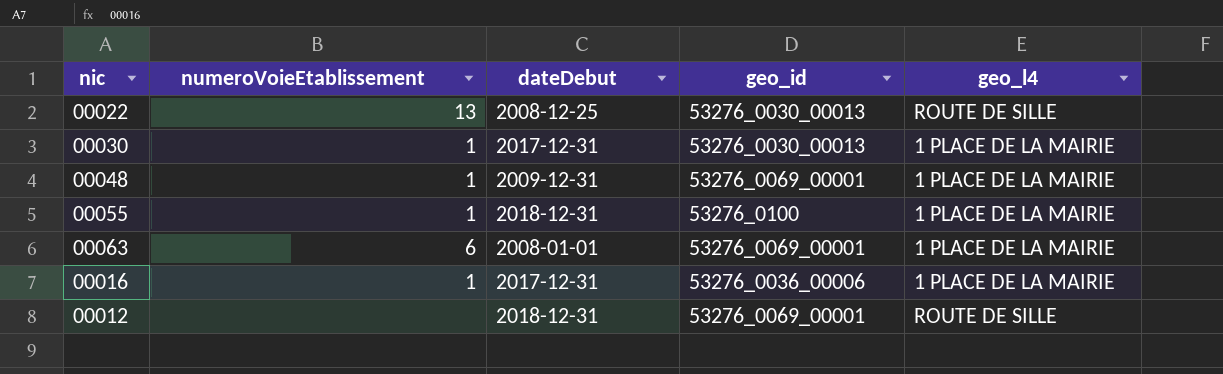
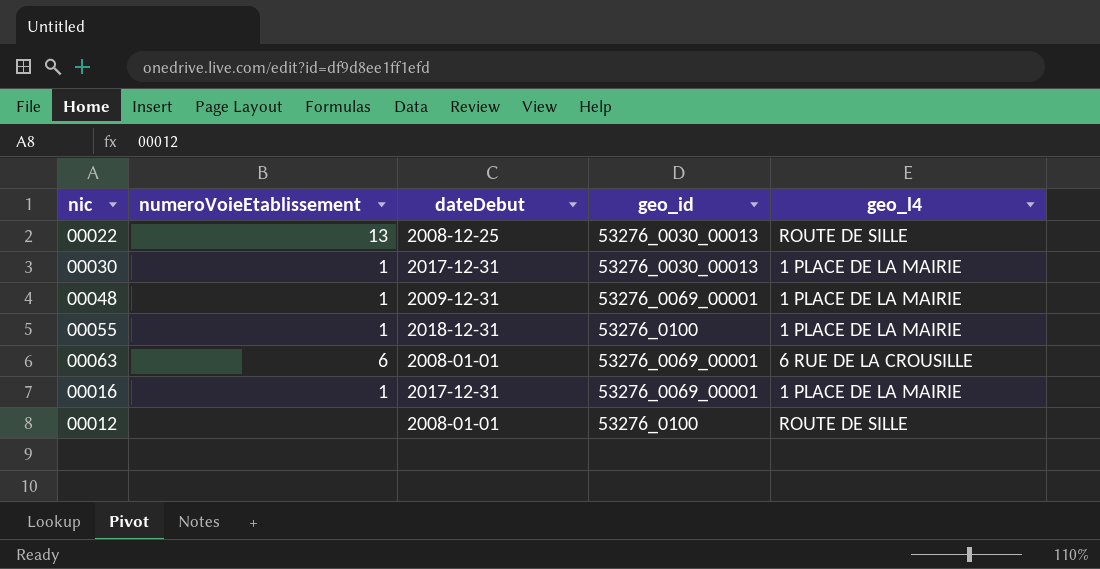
00063 | geo_l4: 1 PLACE DE LA MAIRIE -> 6 RUE DE LA CROUSILLE
00016 | geo_id: 53276_0036_00006 -> 53276_0069_00001
00012 | dateDebut: 2018-12-31 -> 2008-01-01
00012 | geo_id: 53276_0069_00001 -> 53276_0100

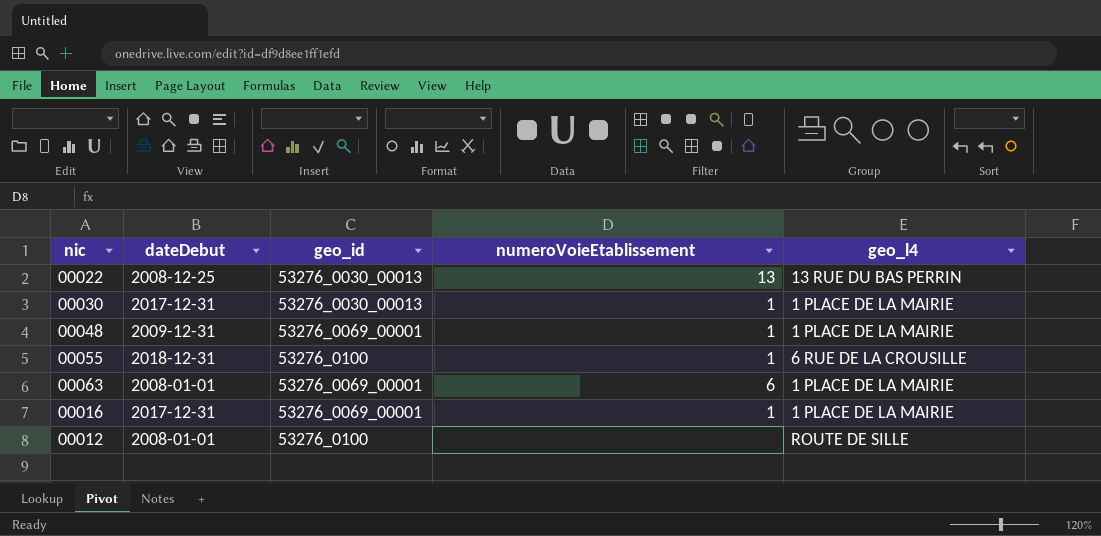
column numeroVoieEtablissement | position: 2 -> 4
00022 | geo_l4: ROUTE DE SILLE -> 13 RUE DU BAS PERRIN
00055 | geo_l4: 1 PLACE DE LA MAIRIE -> 6 RUE DE LA CROUSILLE
00063 | geo_l4: 6 RUE DE LA CROUSILLE -> 1 PLACE DE LA MAIRIE

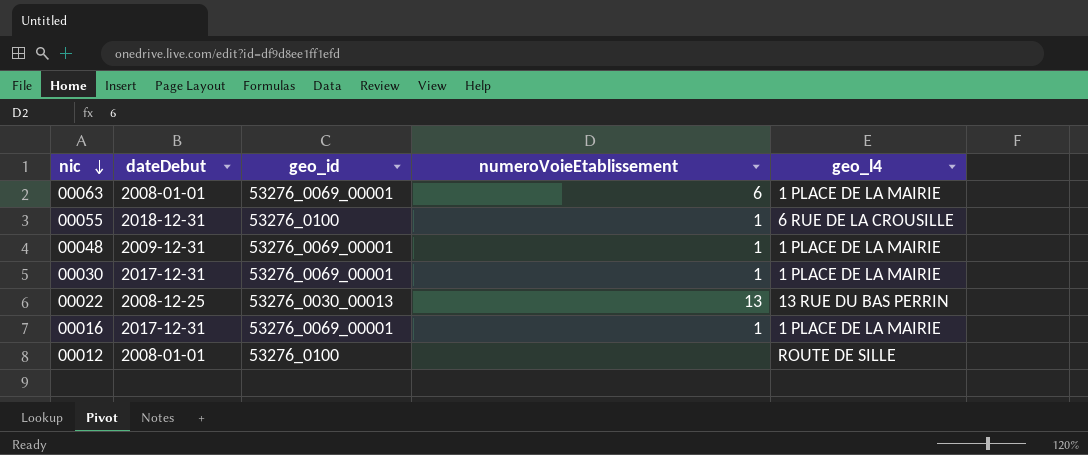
row order: none -> nic descending
00030 | geo_id: 53276_0030_00013 -> 53276_0069_00001

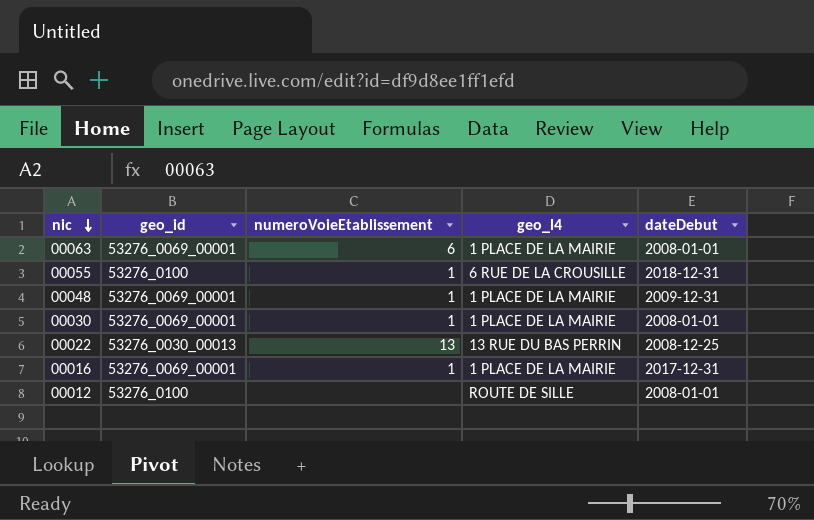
column dateDebut | position: 2 -> 5
00030 | dateDebut: 2017-12-31 -> 2008-01-01

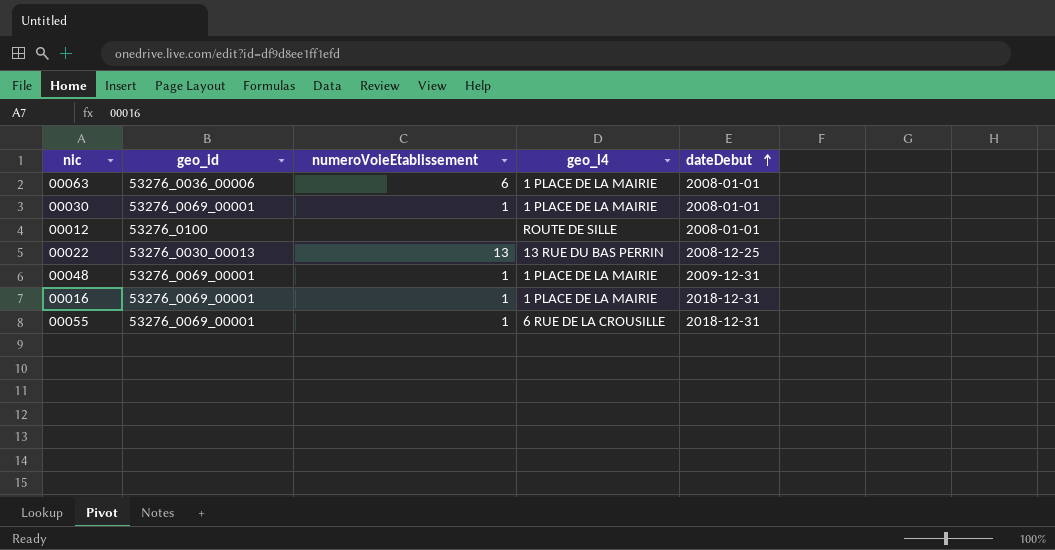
row order: nic descending -> dateDebut ascending
00063 | geo_id: 53276_0069_00001 -> 53276_0036_00006
00016 | dateDebut: 2017-12-31 -> 2018-12-31
00055 | geo_id: 53276_0100 -> 53276_0069_00001

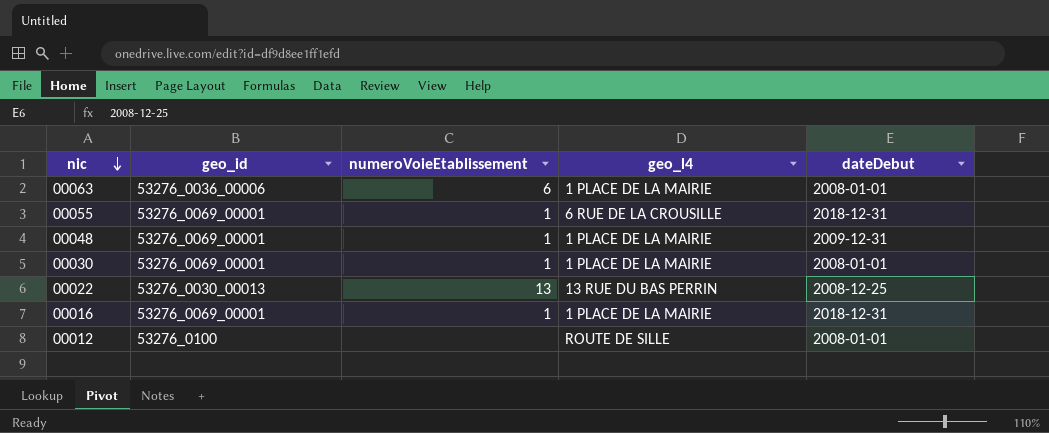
row order: dateDebut ascending -> nic descending

